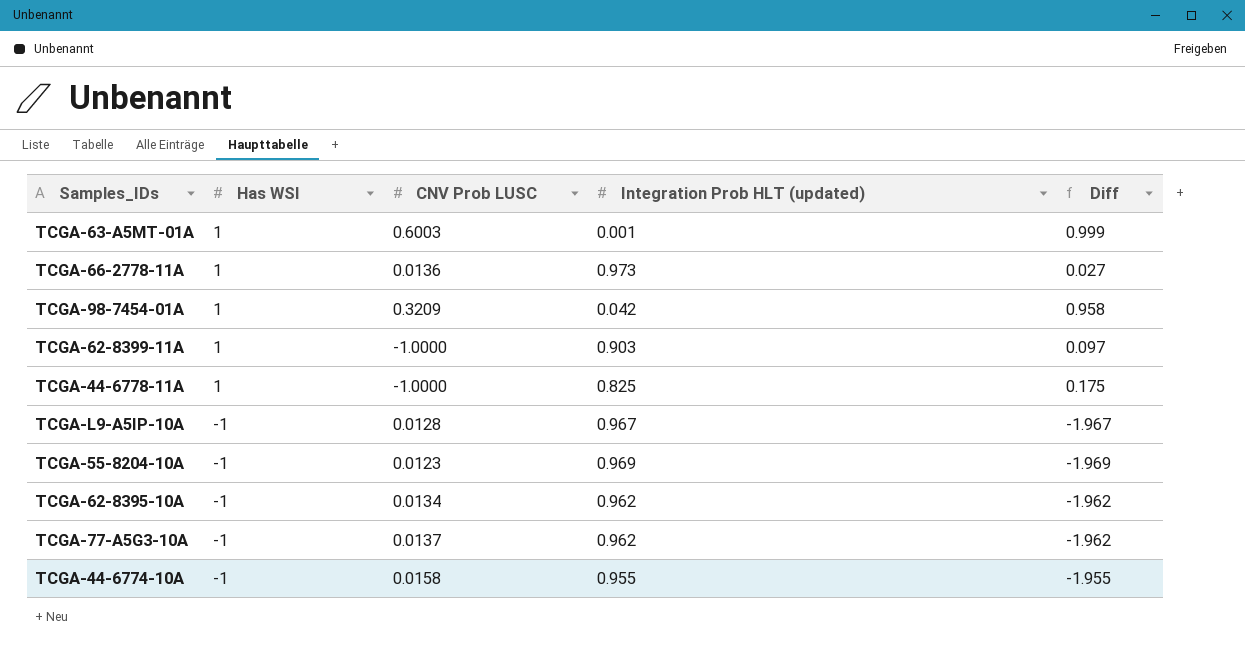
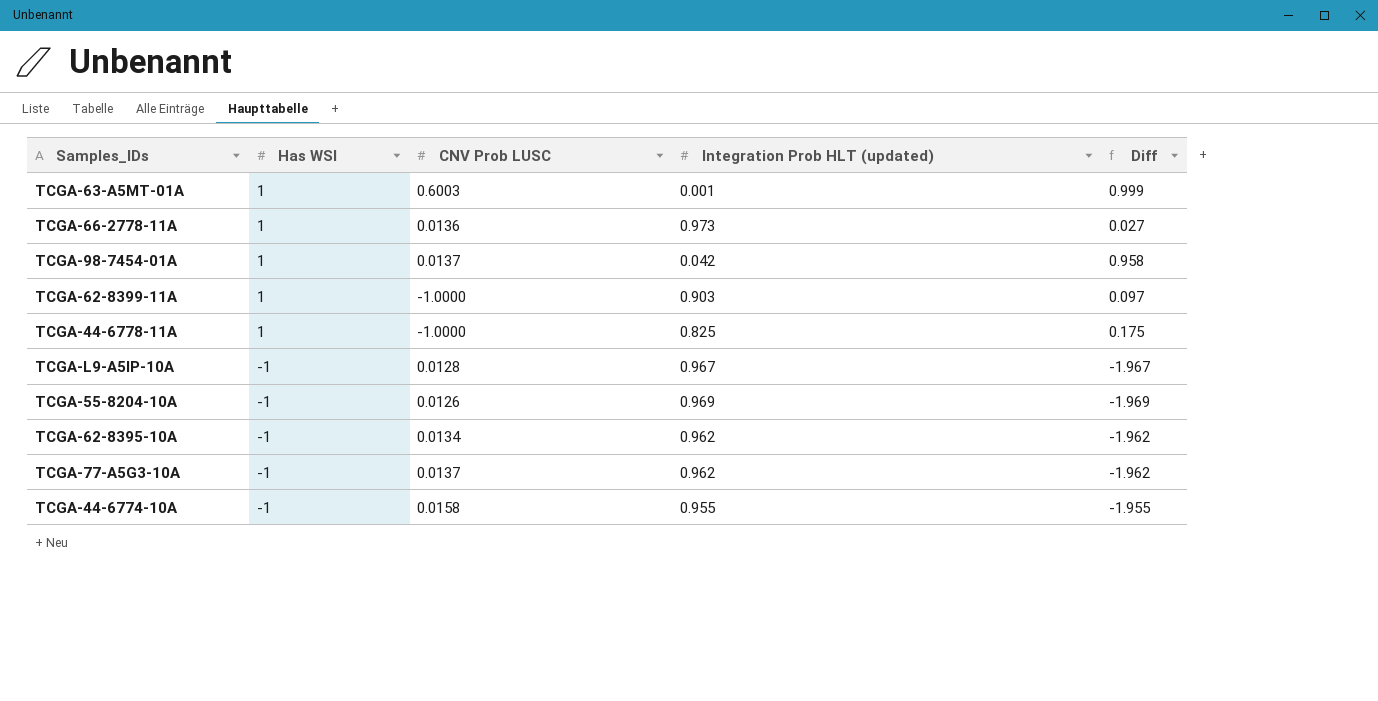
TCGA-98-7454-01A | CNV Prob LUSC: 0.3209 -> 0.0137
TCGA-55-8204-10A | CNV Prob LUSC: 0.0123 -> 0.0126

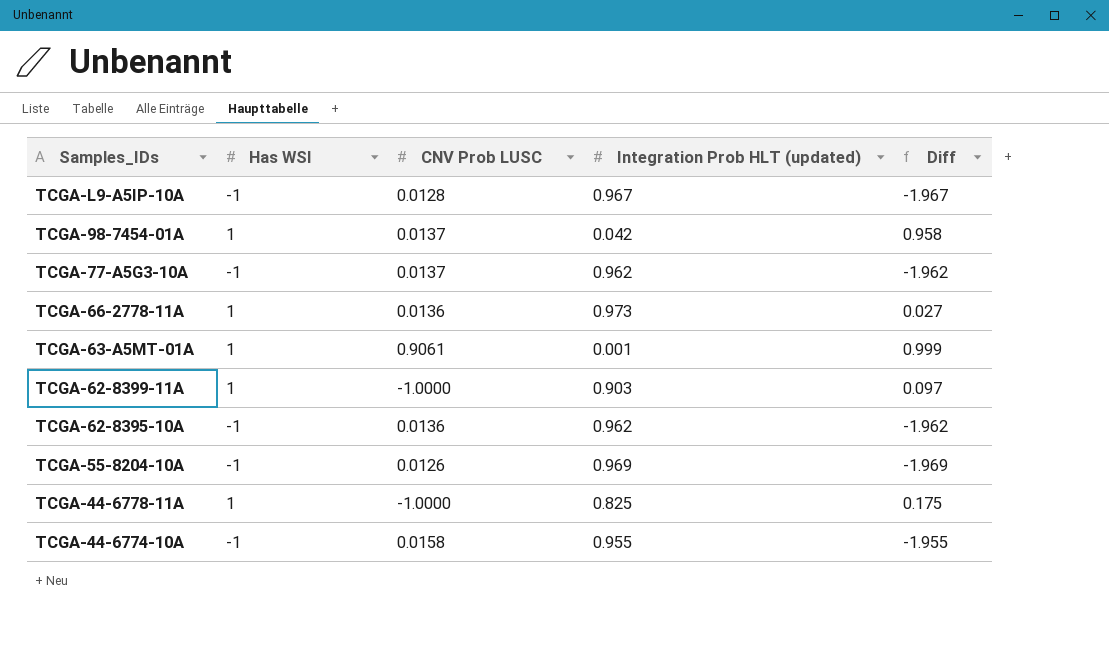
row order: Has WSI descending -> Samples_IDs descending
TCGA-63-A5MT-01A | CNV Prob LUSC: 0.6003 -> 0.9061
TCGA-62-8395-10A | CNV Prob LUSC: 0.0134 -> 0.0136

